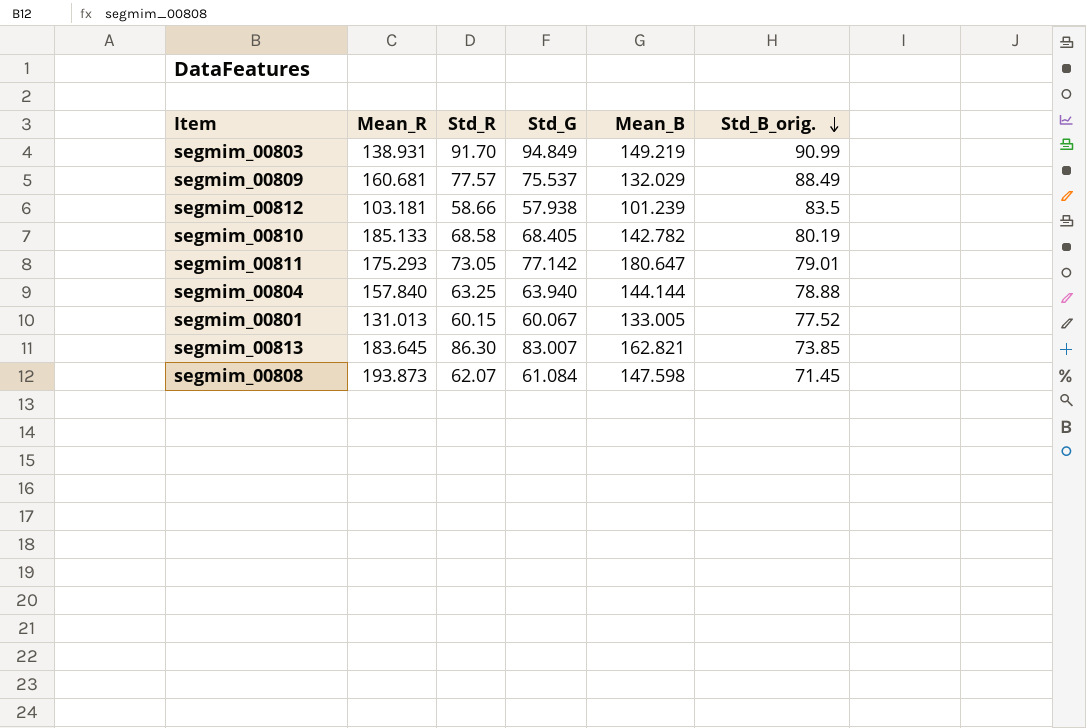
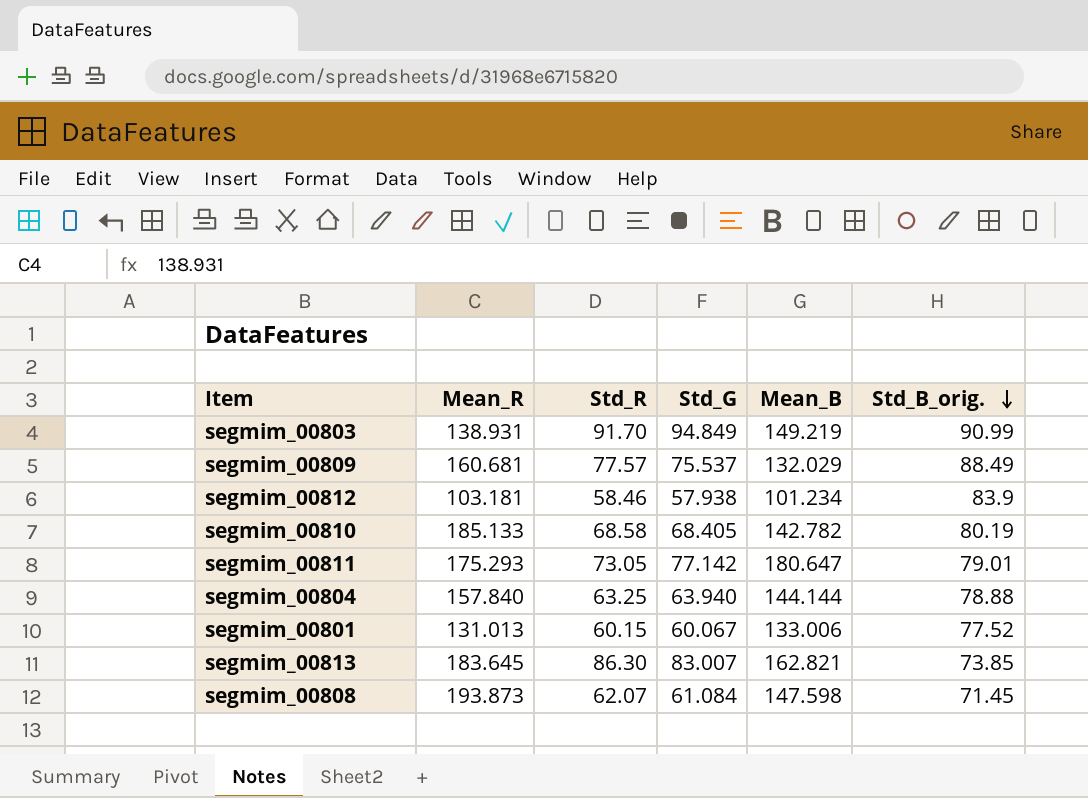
segmim_00812 | Std_R: 58.66 -> 58.46
segmim_00812 | Mean_B: 101.239 -> 101.234
segmim_00812 | Std_B_orig.: 83.5 -> 83.9
segmim_00801 | Mean_B: 133.005 -> 133.006

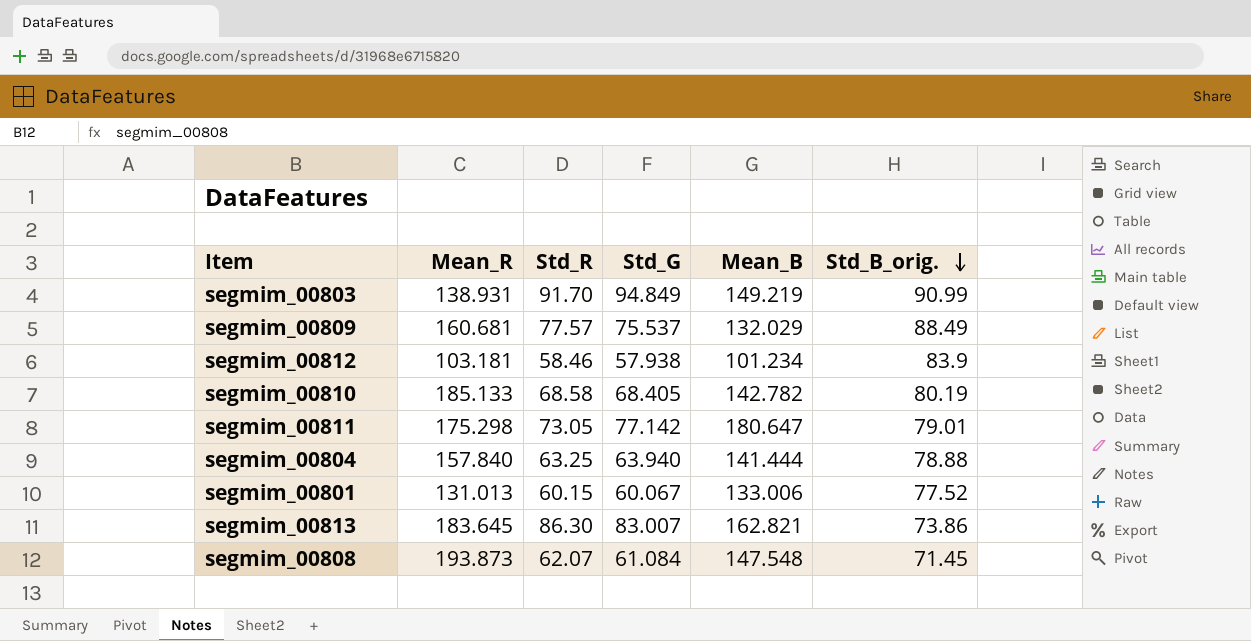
segmim_00811 | Mean_R: 175.293 -> 175.298
segmim_00804 | Mean_B: 144.144 -> 141.444
segmim_00813 | Std_B_orig.: 73.85 -> 73.86
segmim_00808 | Mean_B: 147.598 -> 147.548

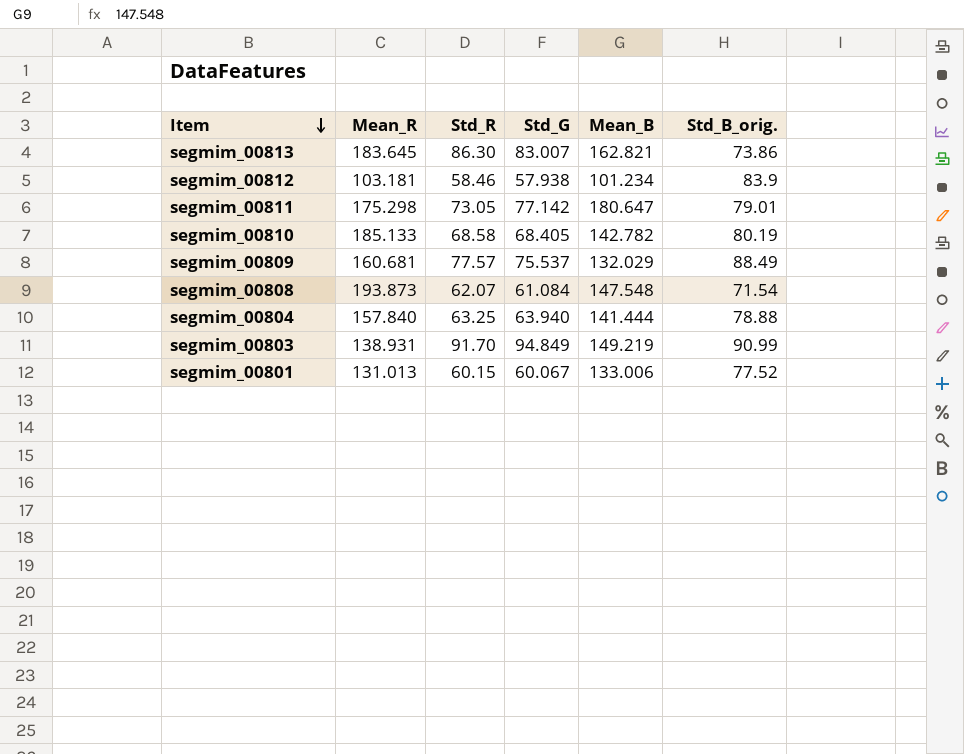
row order: Std_B_orig. descending -> Item descending
segmim_00808 | Std_B_orig.: 71.45 -> 71.54

